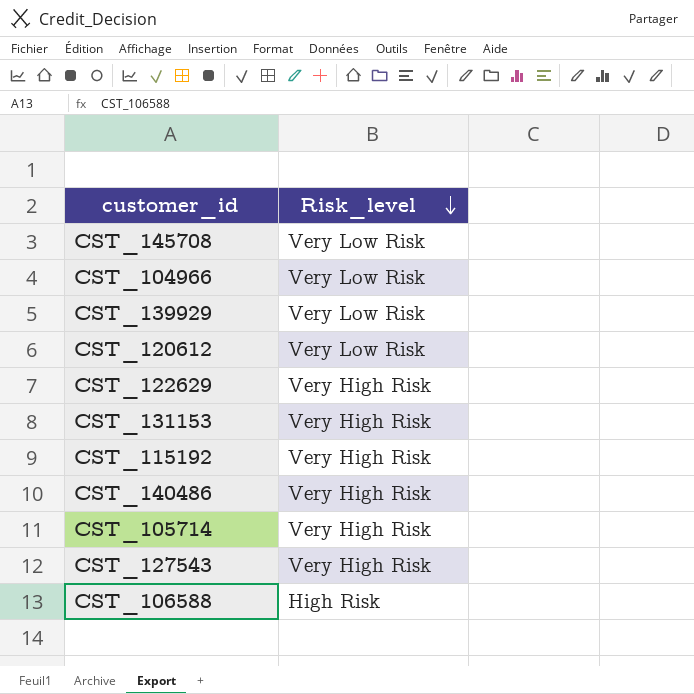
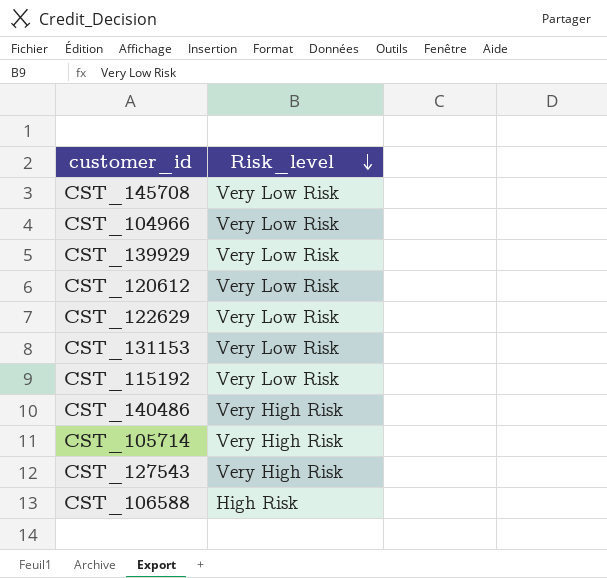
CST_122629 | Risk_level: Very High Risk -> Very Low Risk
CST_131153 | Risk_level: Very High Risk -> Very Low Risk
CST_115192 | Risk_level: Very High Risk -> Very Low Risk

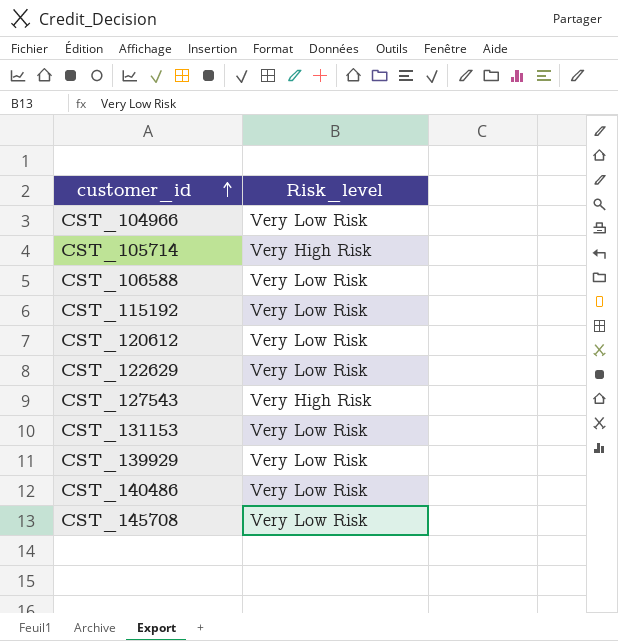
row order: Risk_level descending -> customer_id ascending
CST_106588 | Risk_level: High Risk -> Very Low Risk
CST_140486 | Risk_level: Very High Risk -> Very Low Risk

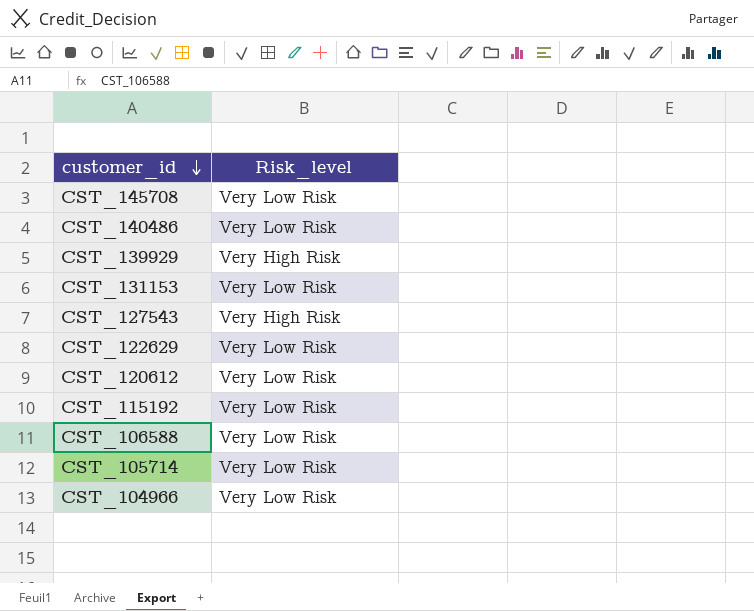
row order: customer_id ascending -> customer_id descending
CST_139929 | Risk_level: Very Low Risk -> Very High Risk
CST_105714 | Risk_level: Very High Risk -> Very Low Risk

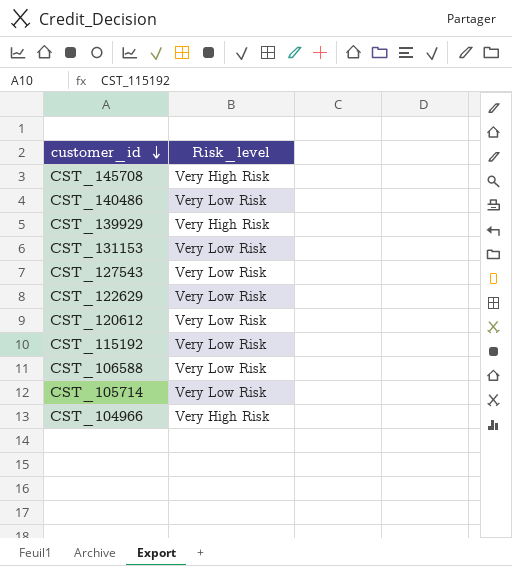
CST_145708 | Risk_level: Very Low Risk -> Very High Risk
CST_127543 | Risk_level: Very High Risk -> Very Low Risk
CST_104966 | Risk_level: Very Low Risk -> Very High Risk

